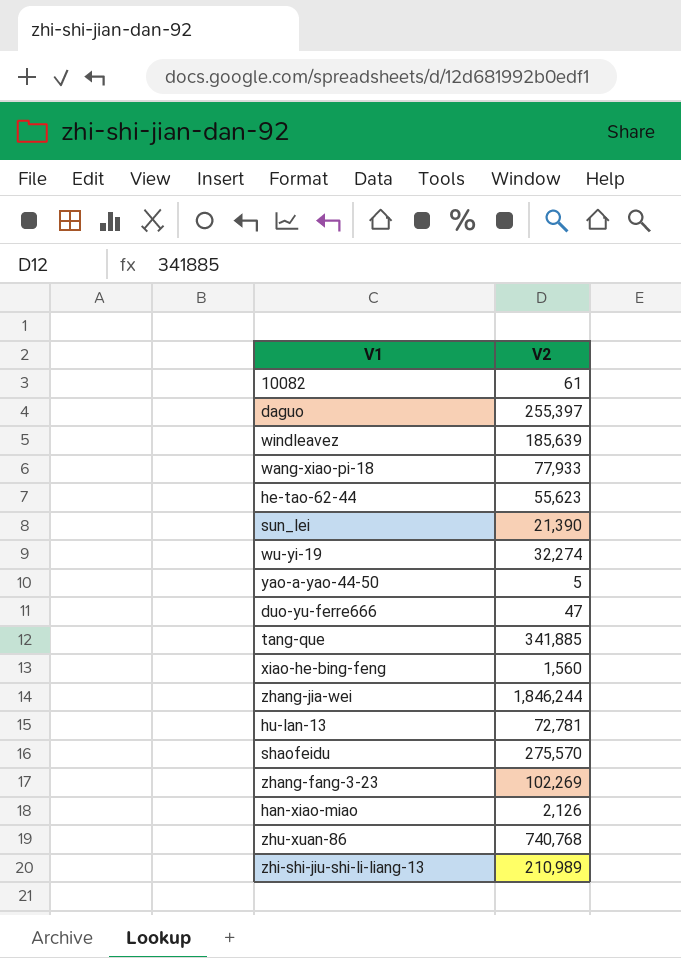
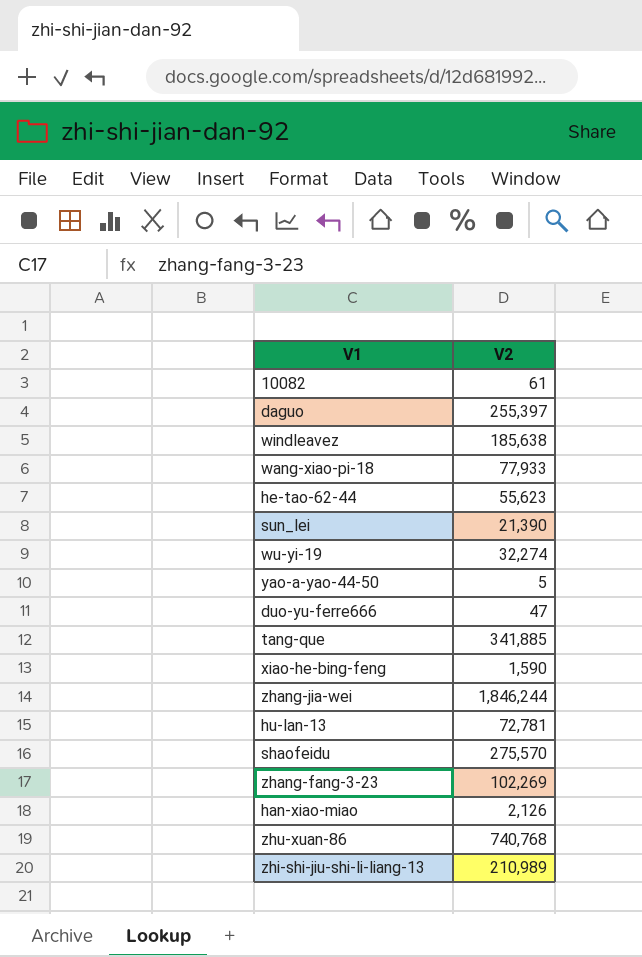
windleavez | V2: 185,639 -> 185,638
xiao-he-bing-feng | V2: 1,560 -> 1,590

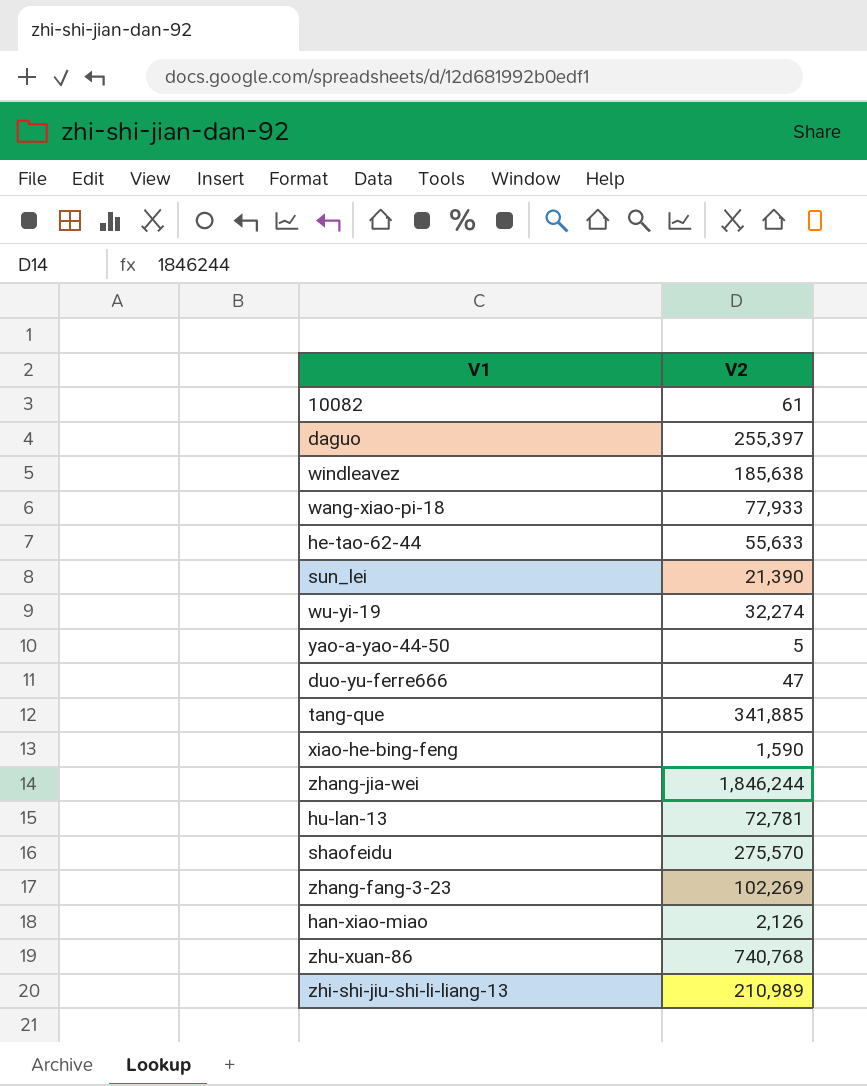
he-tao-62-44 | V2: 55,623 -> 55,633

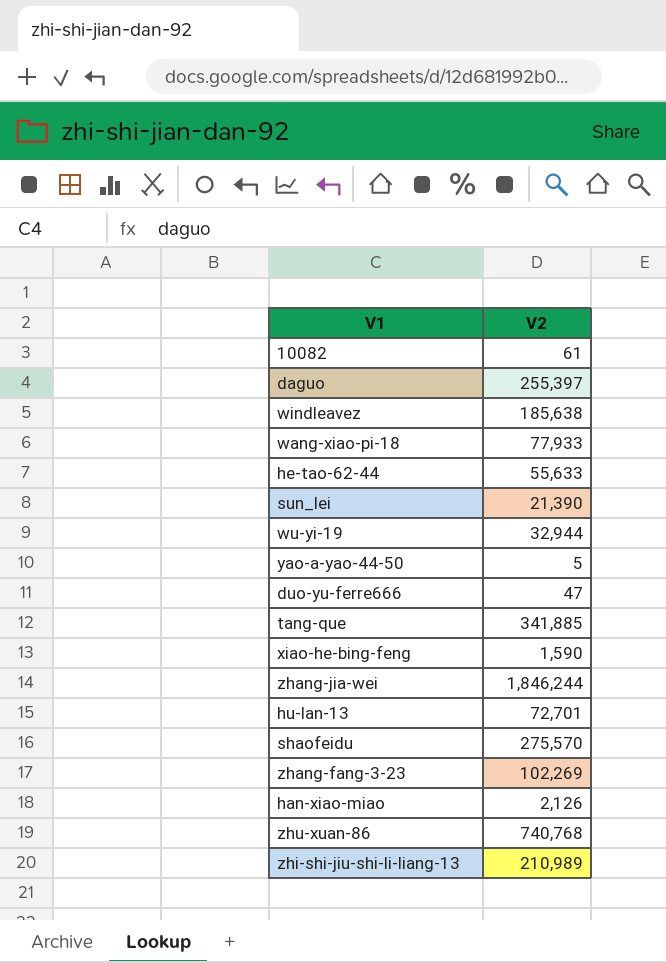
wu-yi-19 | V2: 32,274 -> 32,944
hu-lan-13 | V2: 72,781 -> 72,701

